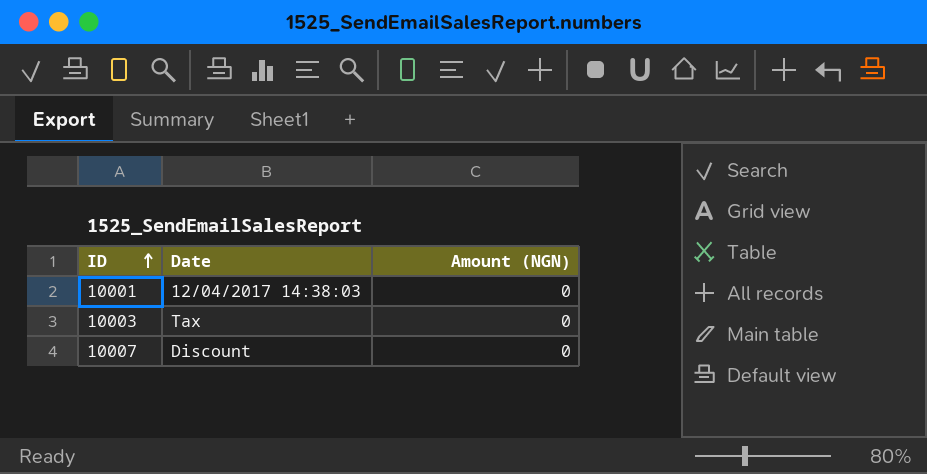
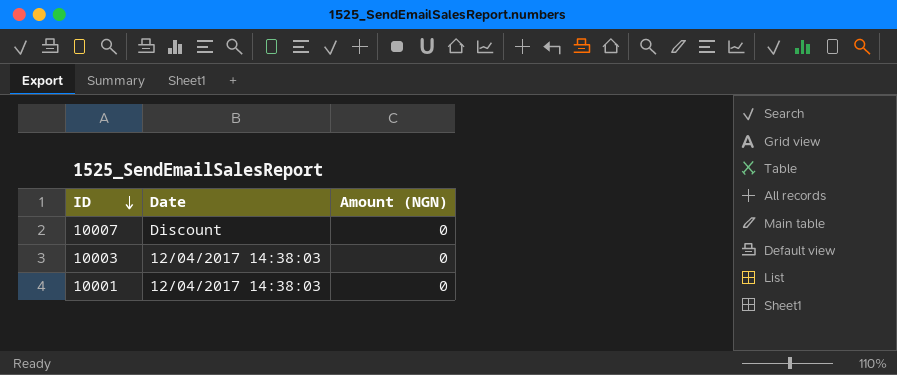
row order: ID ascending -> ID descending
10003 | Date: Tax -> 12/04/2017 14:38:03

